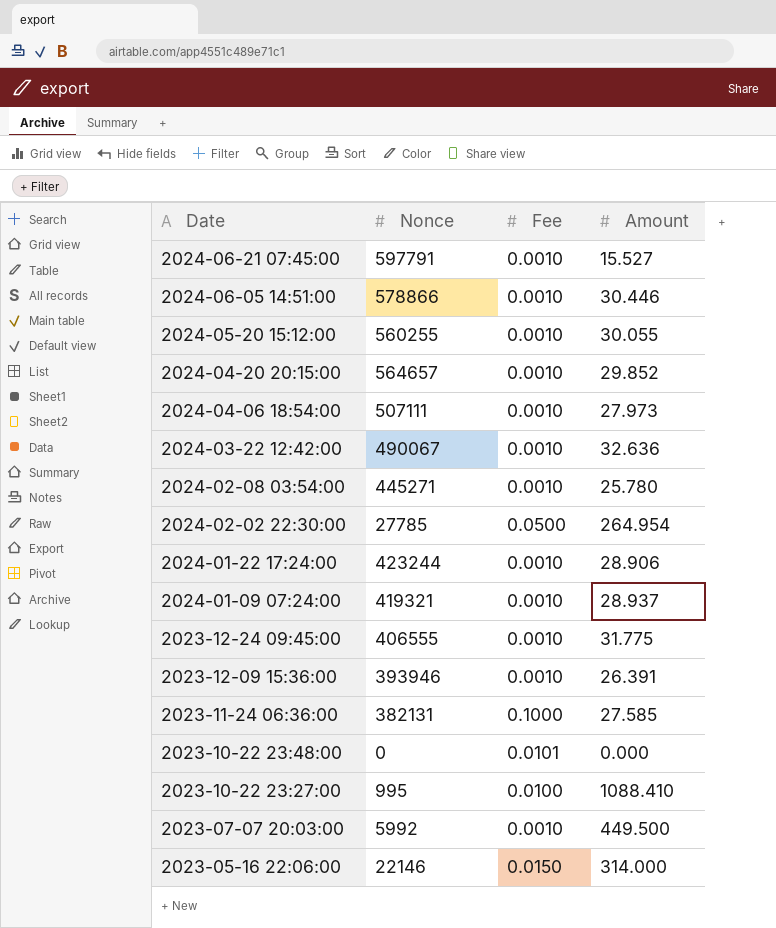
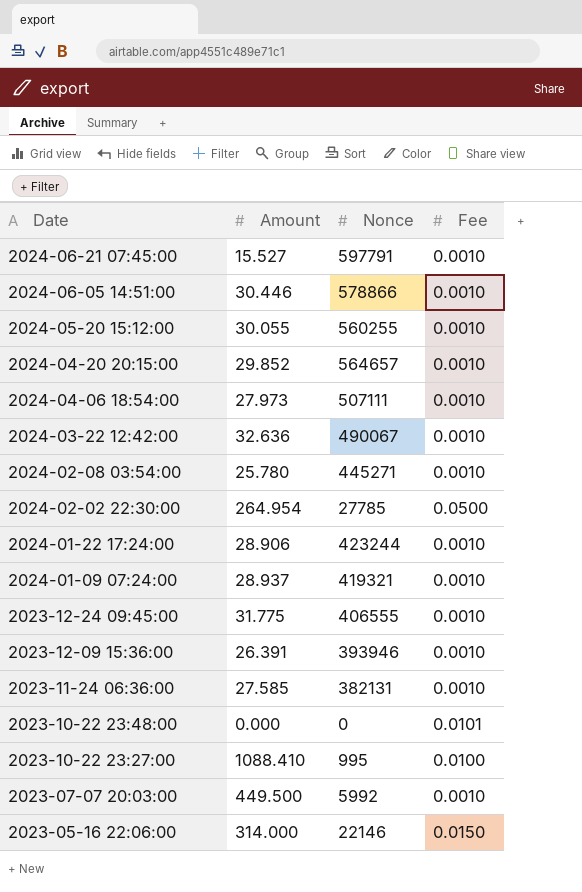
column Amount | position: 4 -> 2
2023-11-24 06:36:00 | Fee: 0.1000 -> 0.0010

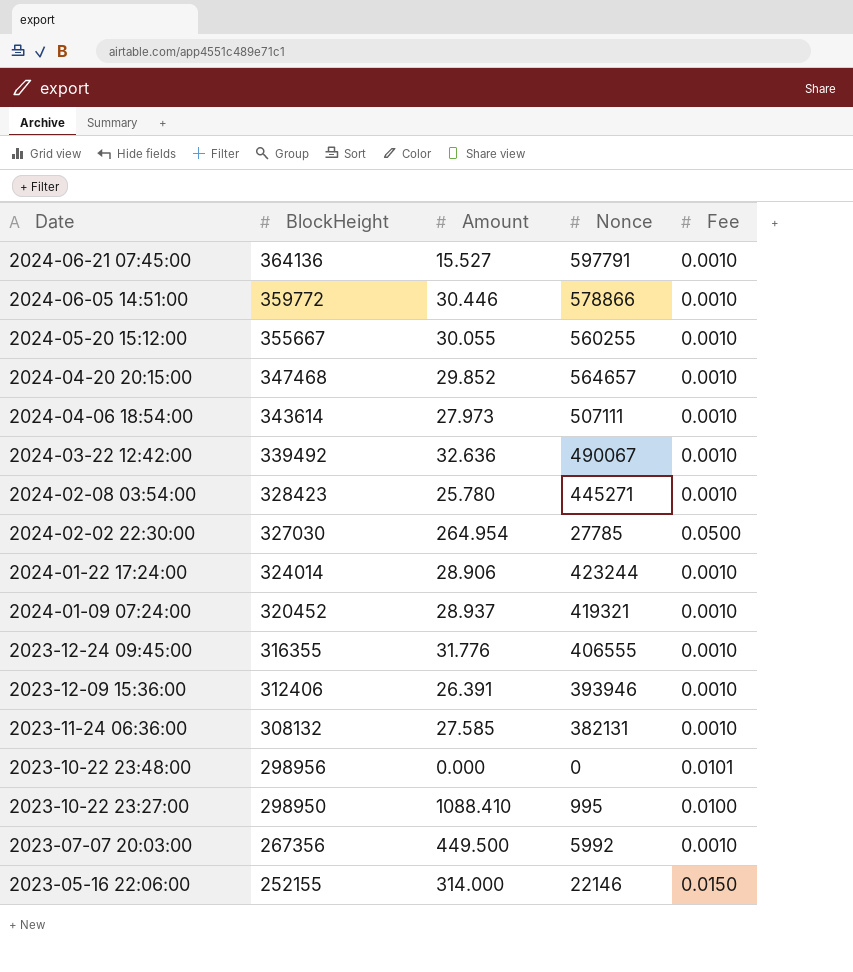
column BlockHeight | position: none -> 2
2023-12-24 09:45:00 | Amount: 31.775 -> 31.776

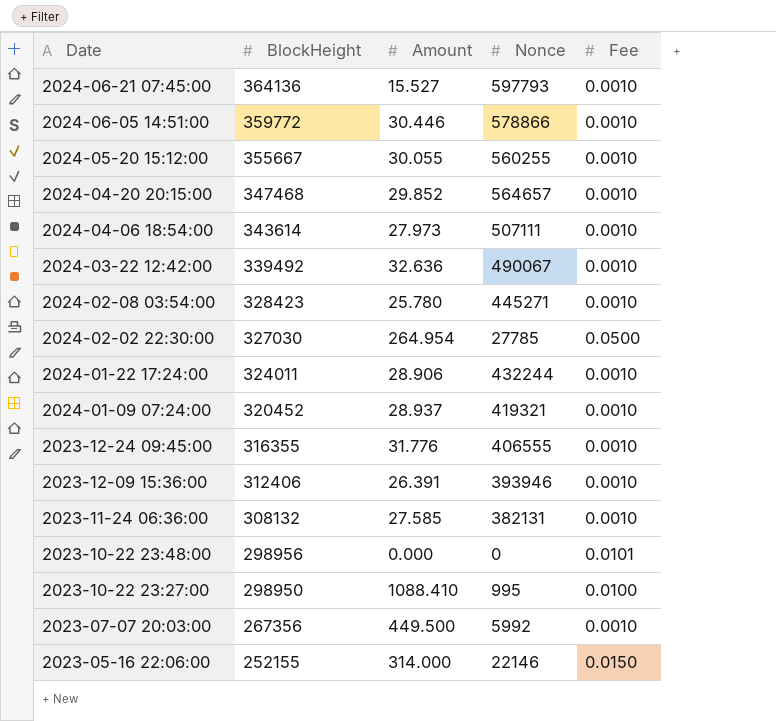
2024-06-21 07:45:00 | Nonce: 597791 -> 597793
2024-01-22 17:24:00 | BlockHeight: 324014 -> 324011
2024-01-22 17:24:00 | Nonce: 423244 -> 432244

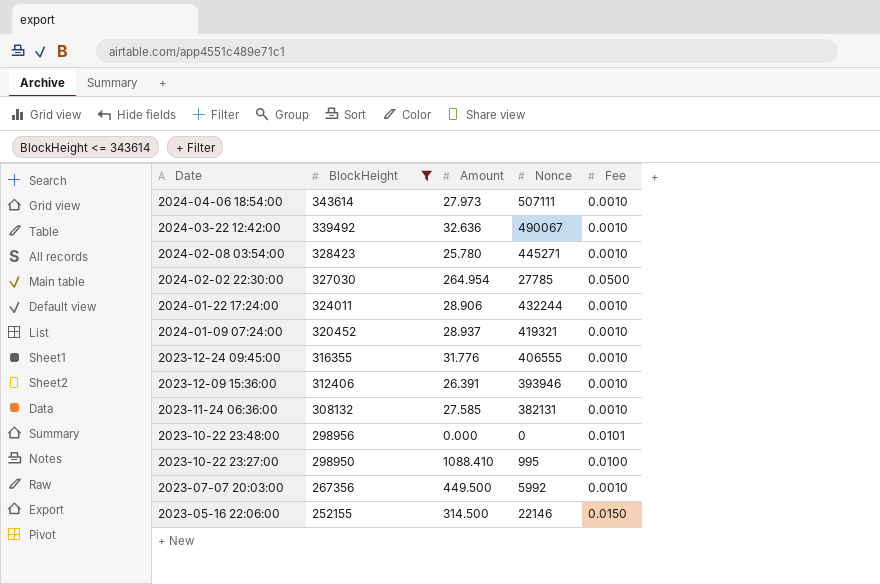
filter: none -> BlockHeight <= 343614
2023-05-16 22:06:00 | Amount: 314.000 -> 314.500

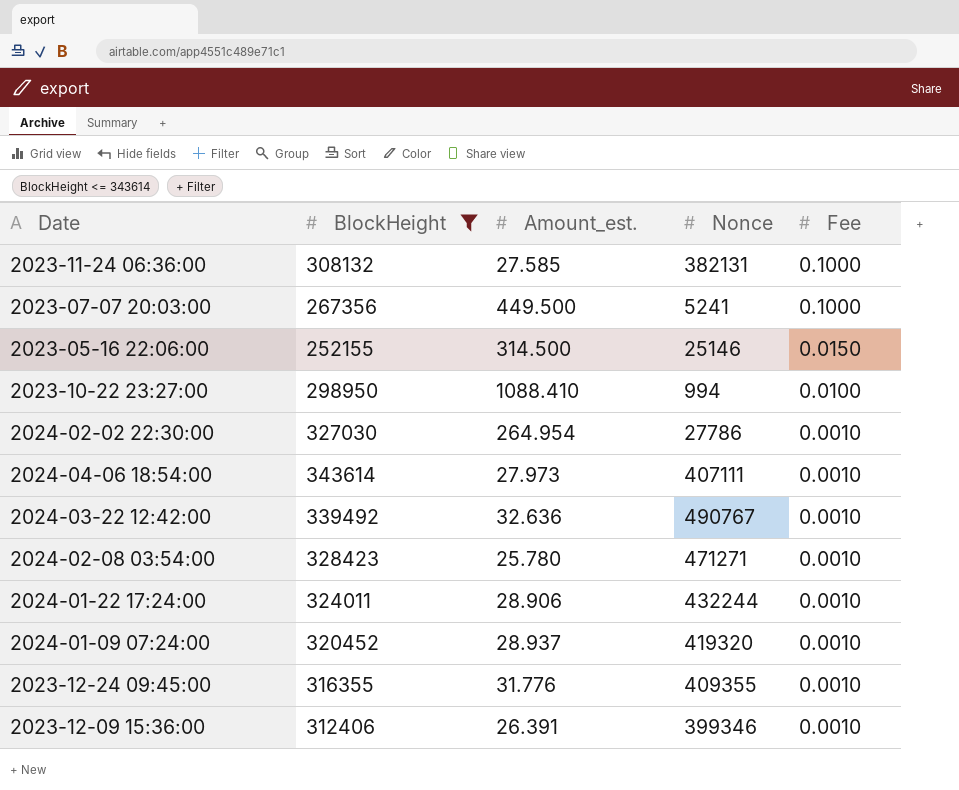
row order: Date descending -> Fee descending
column name: Amount -> Amount_est.
row 2023-10-22 23:48:00: 298956 | 0.000 | 0 | 0.0101 -> none
2023-11-24 06:36:00 | Fee: 0.0010 -> 0.1000
2023-07-07 20:03:00 | Nonce: 5992 -> 5241
2023-07-07 20:03:00 | Fee: 0.0010 -> 0.1000
2023-05-16 22:06:00 | Nonce: 22146 -> 25146
2023-10-22 23:27:00 | Nonce: 995 -> 994
2024-02-02 22:30:00 | Nonce: 27785 -> 27786
2024-02-02 22:30:00 | Fee: 0.0500 -> 0.0010
2024-04-06 18:54:00 | Nonce: 507111 -> 407111
2024-03-22 12:42:00 | Nonce: 490067 -> 490767
2024-02-08 03:54:00 | Nonce: 445271 -> 471271
2024-01-09 07:24:00 | Nonce: 419321 -> 419320
2023-12-24 09:45:00 | Nonce: 406555 -> 409355
2023-12-09 15:36:00 | Nonce: 393946 -> 399346

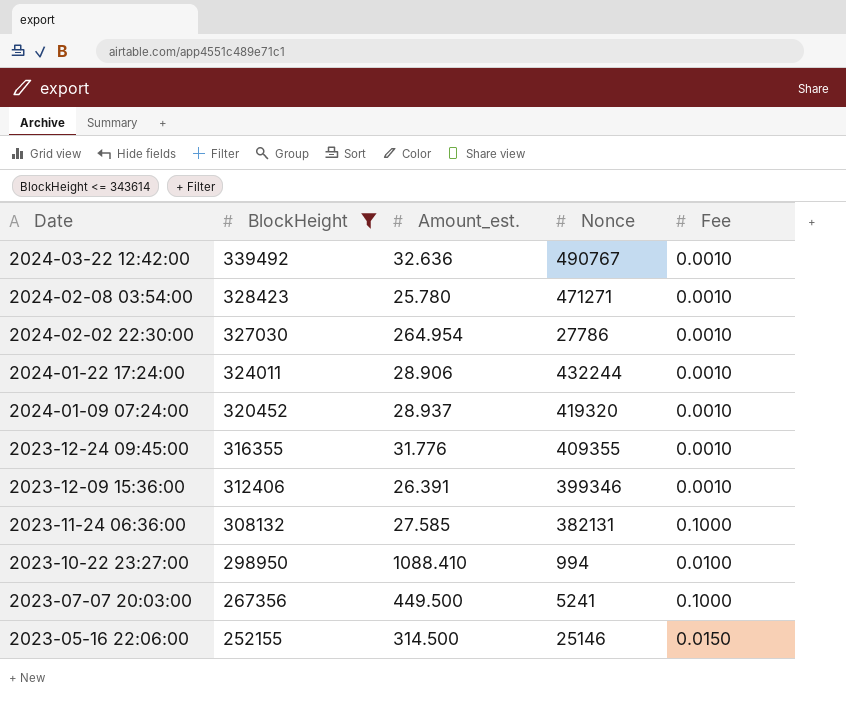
row order: Fee descending -> Date descending
row 2024-04-06 18:54:00: 343614 | 27.973 | 407111 | 0.0010 -> none

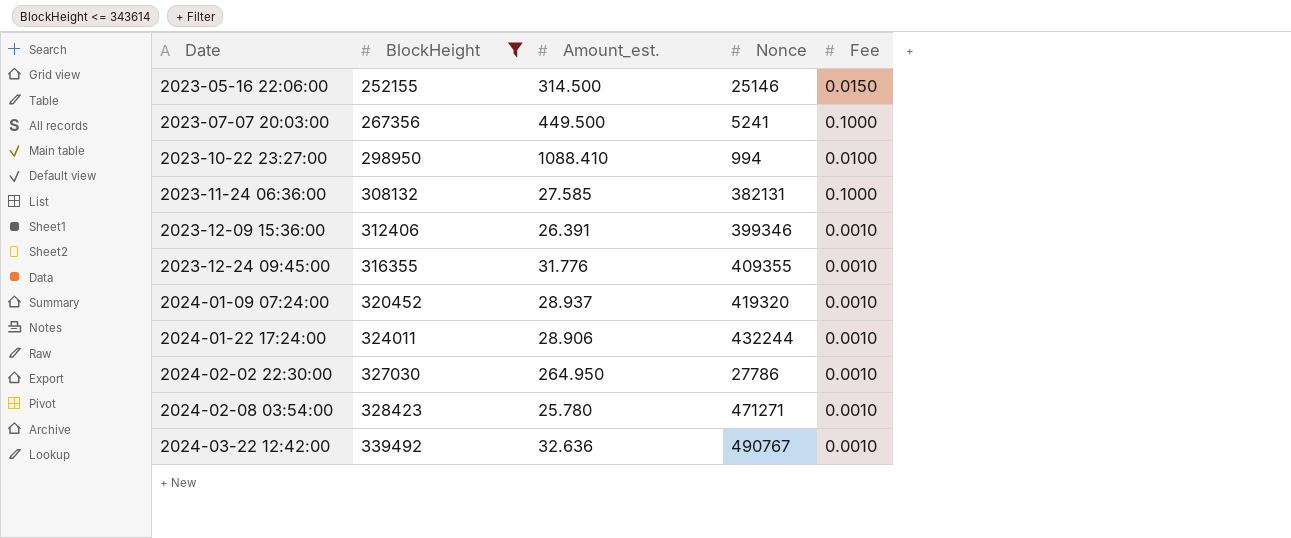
row order: Date descending -> Date ascending
2024-02-02 22:30:00 | Amount_est.: 264.954 -> 264.950

